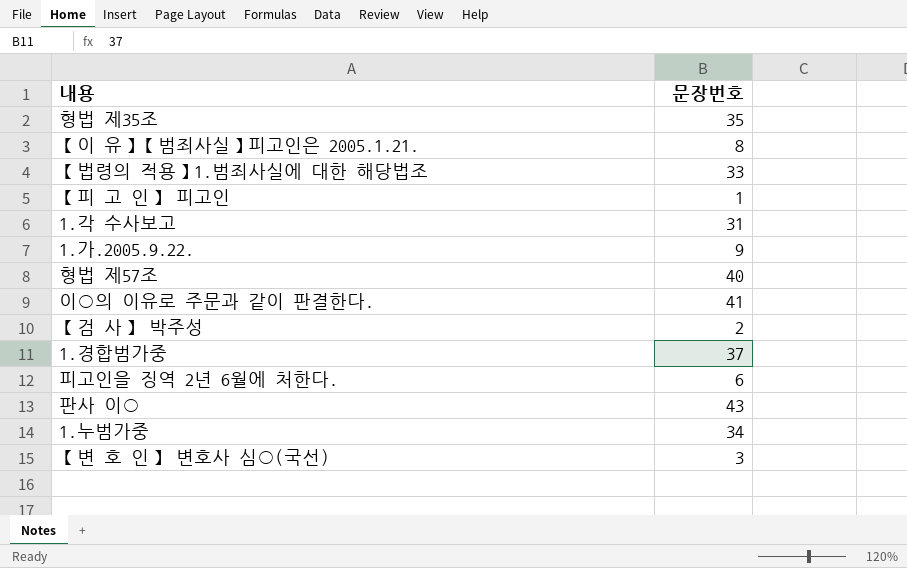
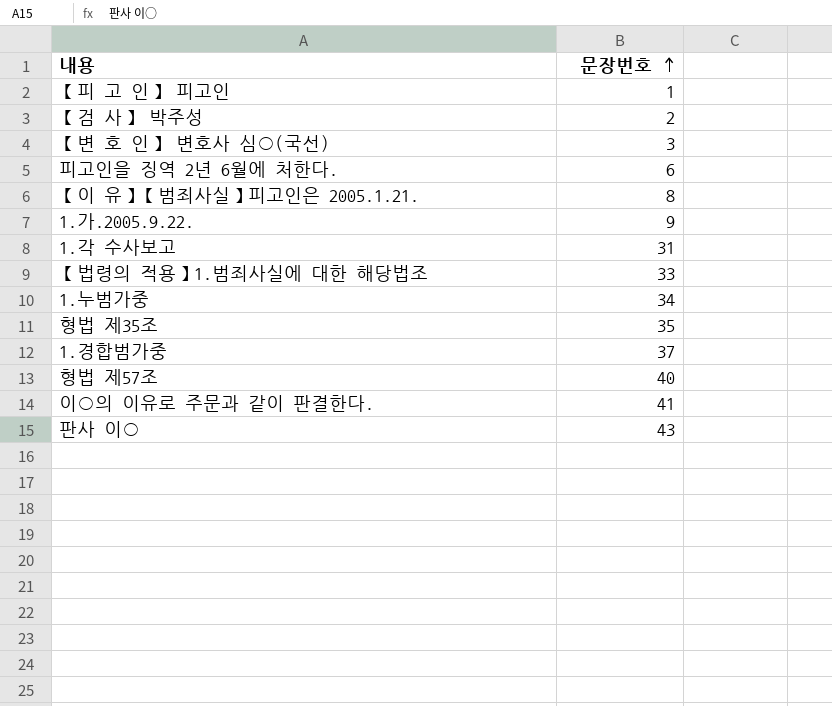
row order: none -> 문장번호 ascending

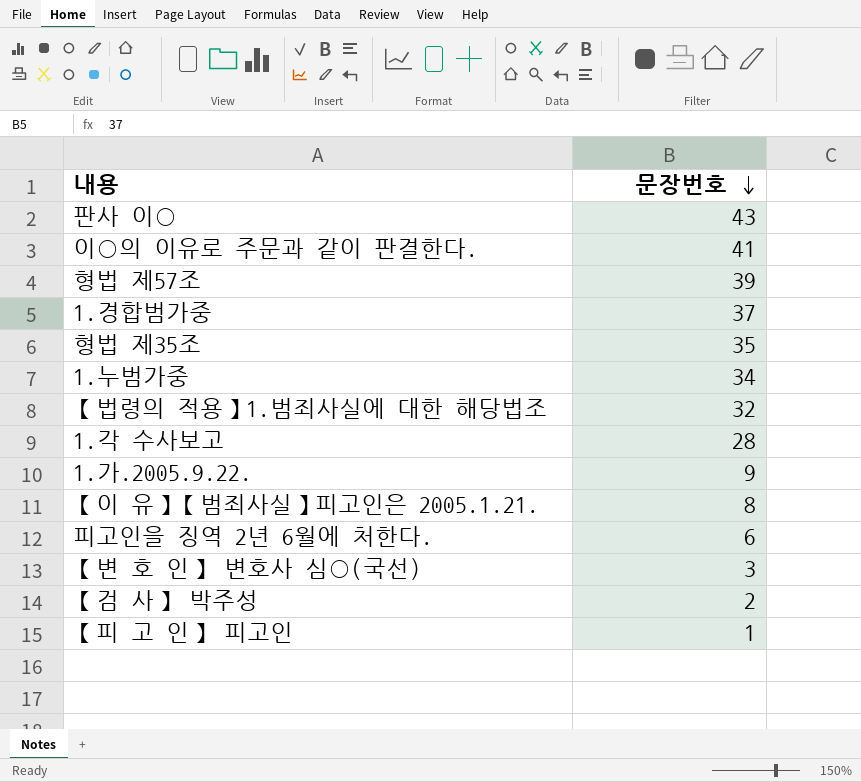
row order: 문장번호 ascending -> 문장번호 descending
형법 제57조 | 문장번호: 40 -> 39
【법령의 적용】1.범죄사실에 대한 해당법조 | 문장번호: 33 -> 32
1.각 수사보고 | 문장번호: 31 -> 28

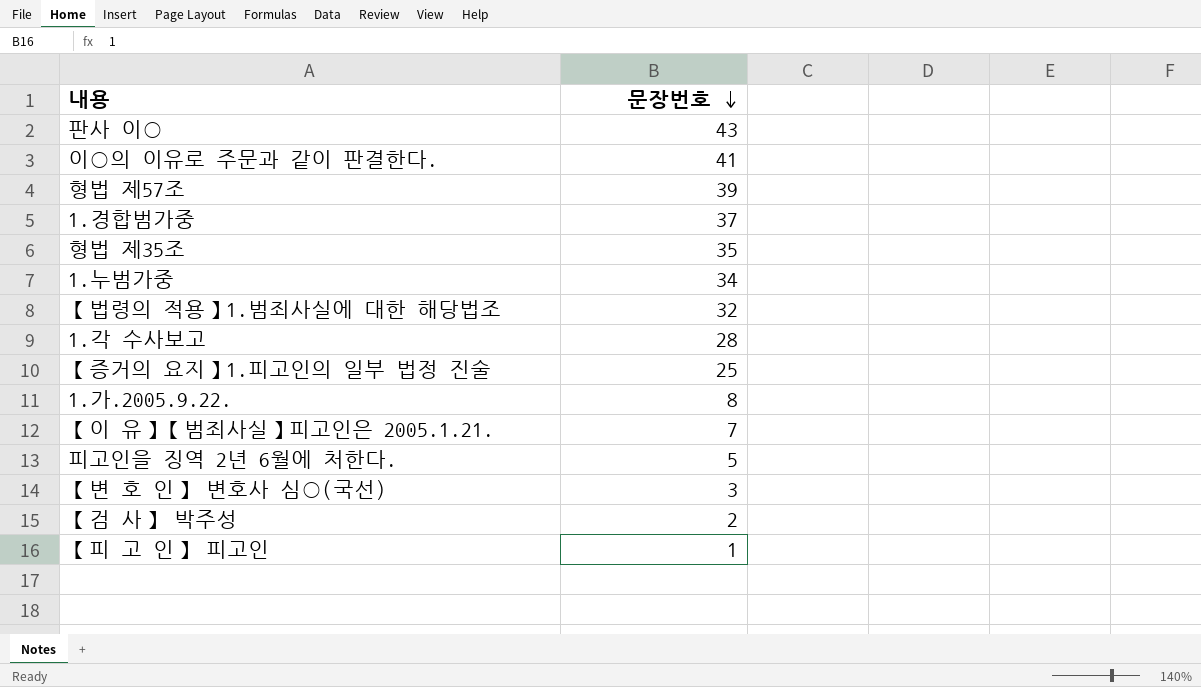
row 【증거의 요지】1.피고인의 일부 법정 진술: none -> 25
1.가.2005.9.22. | 문장번호: 9 -> 8
【이 유】【범죄사실】피고인은 2005.1.21. | 문장번호: 8 -> 7
피고인을 징역 2년 6월에 처한다. | 문장번호: 6 -> 5

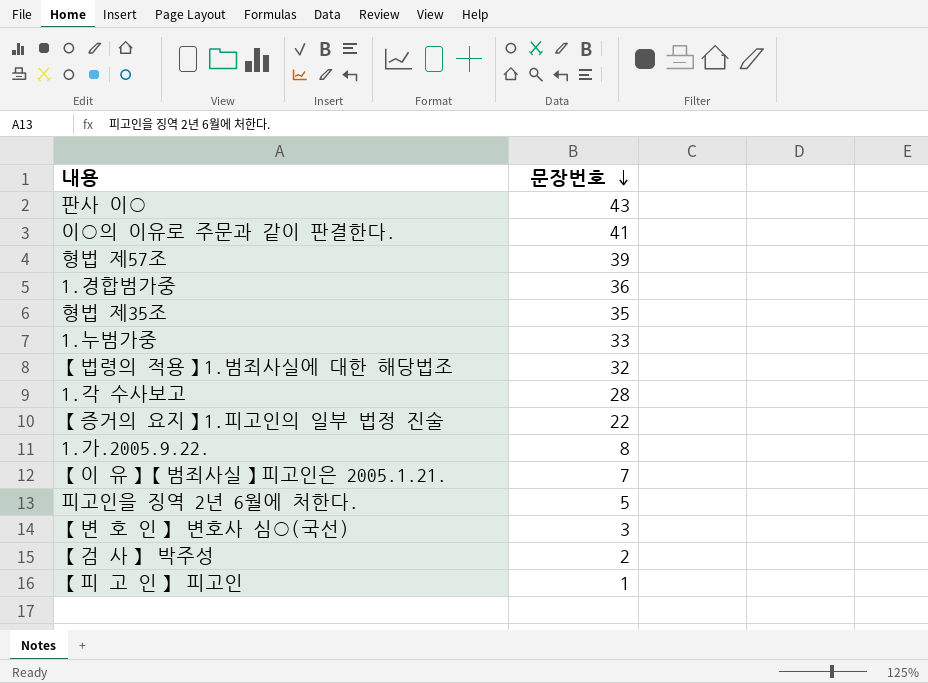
1.경합범가중 | 문장번호: 37 -> 36
1.누범가중 | 문장번호: 34 -> 33
【증거의 요지】1.피고인의 일부 법정 진술 | 문장번호: 25 -> 22

